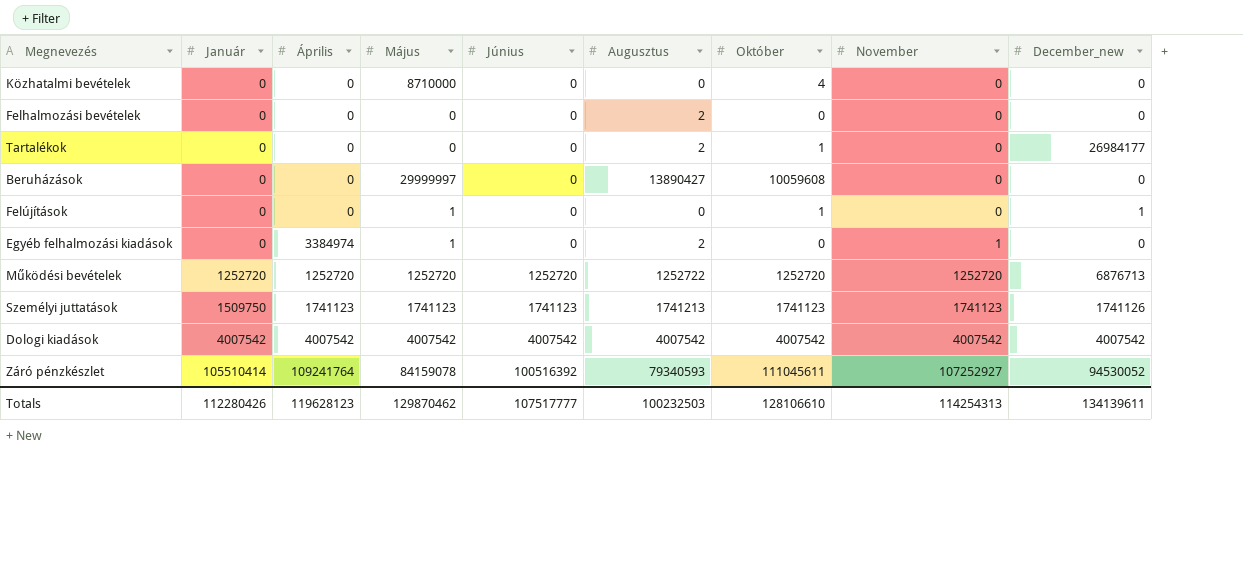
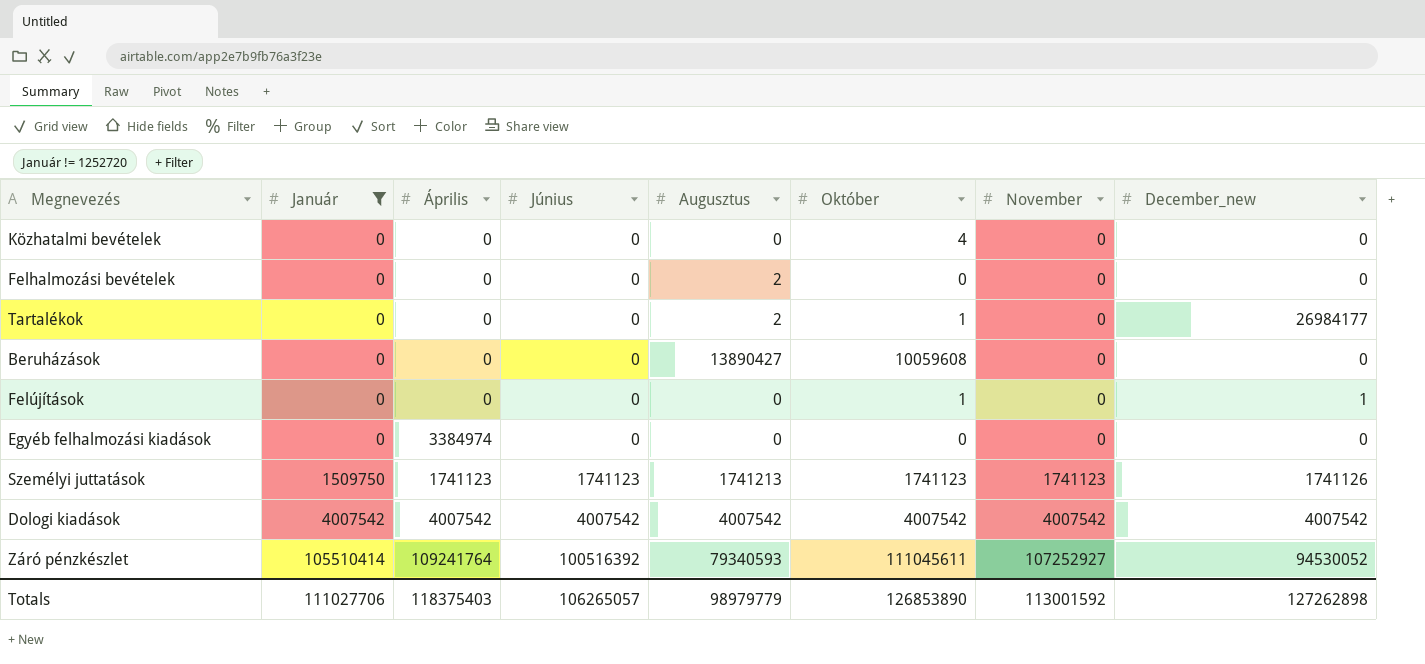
filter: none -> Január != 1252720
column Május | position: 4 -> none
Egyéb felhalmozási kiadások | Augusztus: 2 -> 0
Egyéb felhalmozási kiadások | November: 1 -> 0
Totals | Január: 112280426 -> 111027706
Totals | Április: 119628123 -> 118375403
Totals | Június: 107517777 -> 106265057
Totals | Augusztus: 100232503 -> 98979779
Totals | Október: 128106610 -> 126853890
Totals | November: 114254313 -> 113001592
Totals | December_new: 134139611 -> 127262898

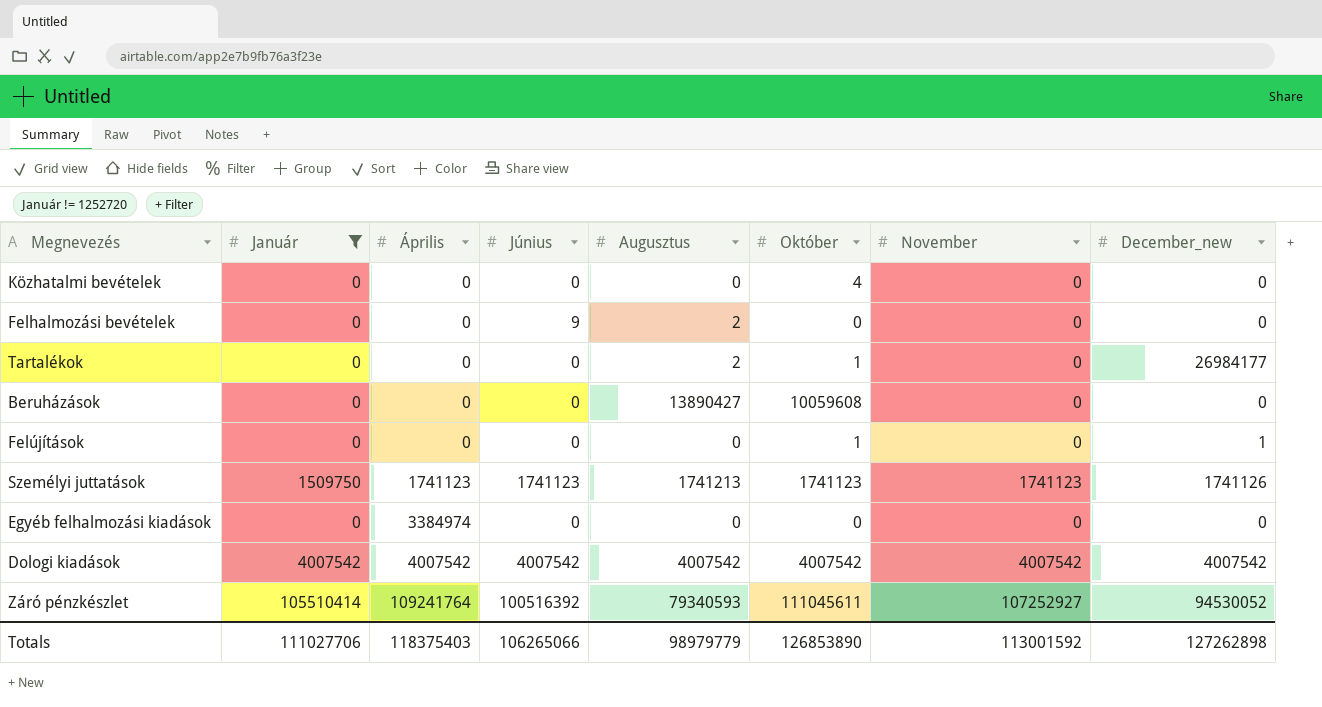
row order: Január ascending -> Április ascending
Felhalmozási bevételek | Június: 0 -> 9
Totals | Június: 106265057 -> 106265066

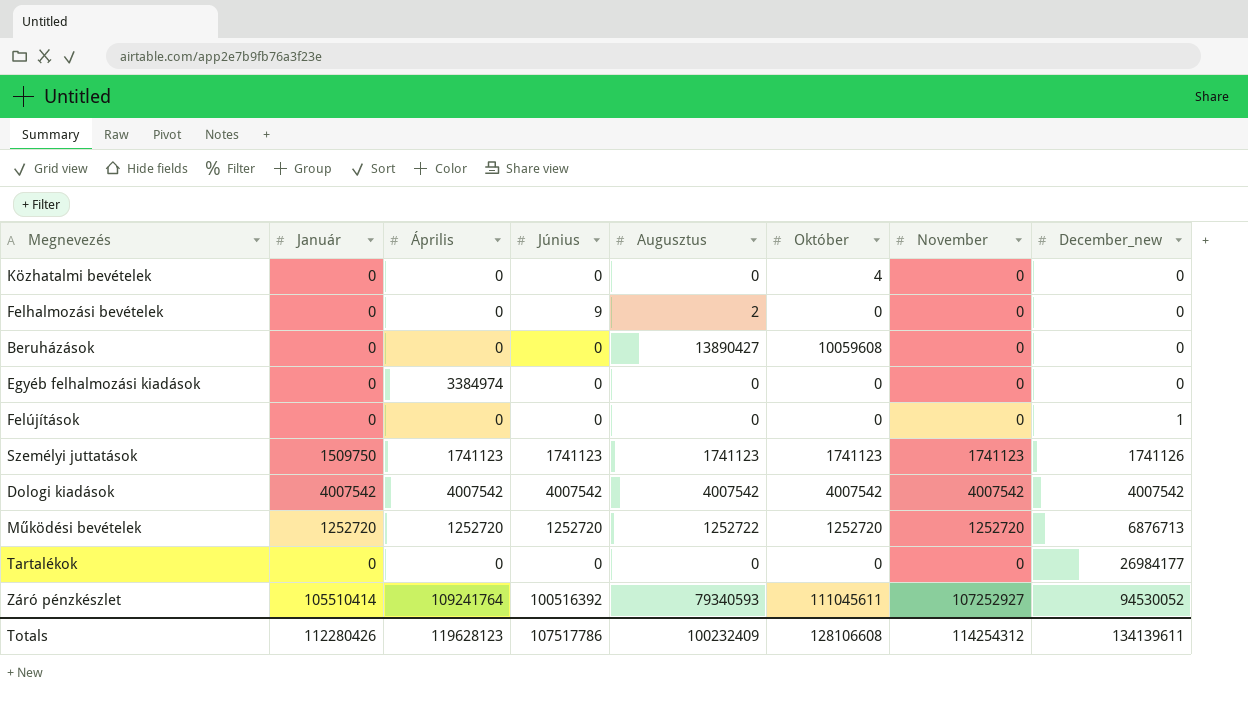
filter: Január != 1252720 -> none
row order: Április ascending -> December_new ascending
Felújítások | Október: 1 -> 0
Személyi juttatások | Augusztus: 1741213 -> 1741123
Tartalékok | Augusztus: 2 -> 0
Tartalékok | Október: 1 -> 0
Totals | Január: 111027706 -> 112280426
Totals | Április: 118375403 -> 119628123
Totals | Június: 106265066 -> 107517786
Totals | Augusztus: 98979779 -> 100232409
Totals | Október: 126853890 -> 128106608
Totals | November: 113001592 -> 114254312
Totals | December_new: 127262898 -> 134139611

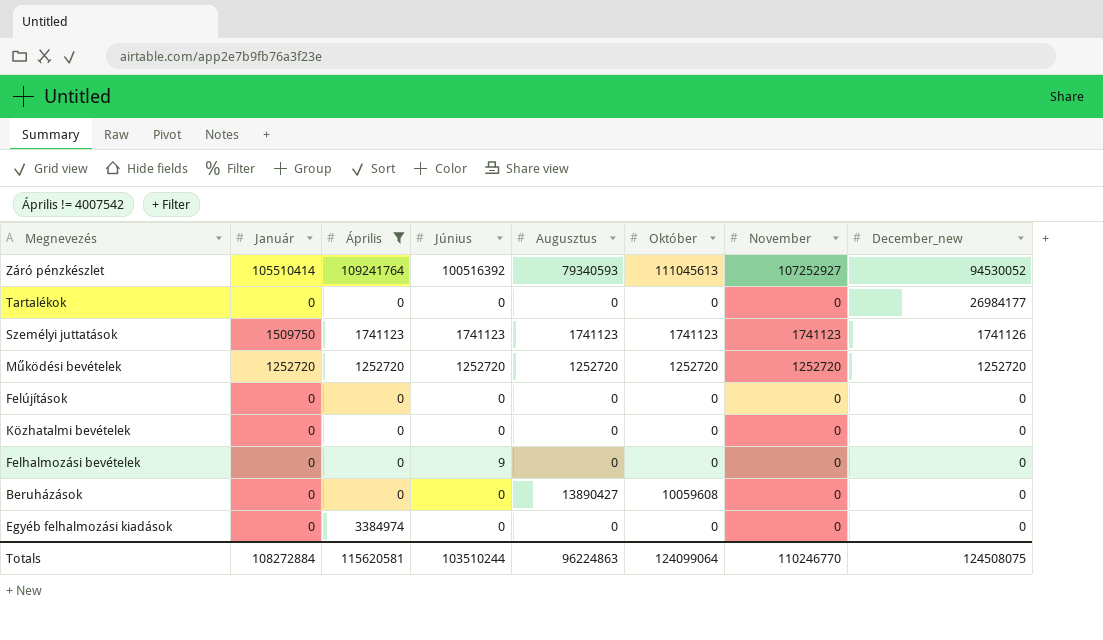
filter: none -> Április != 4007542
row order: December_new ascending -> December_new descending
Záró pénzkészlet | Október: 111045611 -> 111045613
Működési bevételek | Augusztus: 1252722 -> 1252720
Működési bevételek | December_new: 6876713 -> 1252720
Felújítások | December_new: 1 -> 0
Közhatalmi bevételek | Október: 4 -> 0
Felhalmozási bevételek | Augusztus: 2 -> 0
Totals | Január: 112280426 -> 108272884
Totals | Április: 119628123 -> 115620581
Totals | Június: 107517786 -> 103510244
Totals | Augusztus: 100232409 -> 96224863
Totals | Október: 128106608 -> 124099064
Totals | November: 114254312 -> 110246770
Totals | December_new: 134139611 -> 124508075

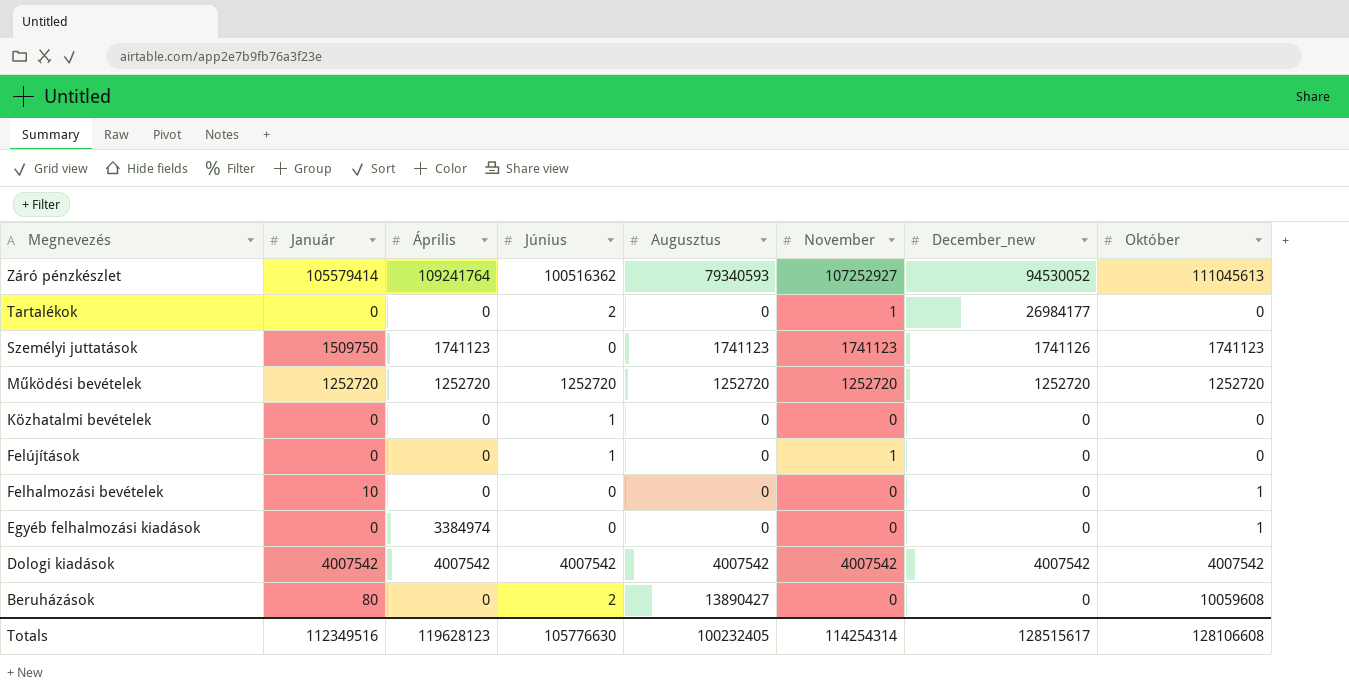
filter: Április != 4007542 -> none
row order: December_new descending -> Megnevezés descending
column Október | position: 6 -> 8
Záró pénzkészlet | Január: 105510414 -> 105579414
Záró pénzkészlet | Június: 100516392 -> 100516362
Tartalékok | Június: 0 -> 2
Tartalékok | November: 0 -> 1
Személyi juttatások | Június: 1741123 -> 0
Közhatalmi bevételek | Június: 0 -> 1
Felújítások | Június: 0 -> 1
Felújítások | November: 0 -> 1
Felhalmozási bevételek | Január: 0 -> 10
Felhalmozási bevételek | Június: 9 -> 0
Felhalmozási bevételek | Október: 0 -> 1
Egyéb felhalmozási kiadások | Október: 0 -> 1
Beruházások | Január: 0 -> 80
Beruházások | Június: 0 -> 2
Totals | Január: 108272884 -> 112349516
Totals | Április: 115620581 -> 119628123
Totals | Június: 103510244 -> 105776630
Totals | Augusztus: 96224863 -> 100232405
Totals | November: 110246770 -> 114254314
Totals | December_new: 124508075 -> 128515617
Totals | Október: 124099064 -> 128106608

